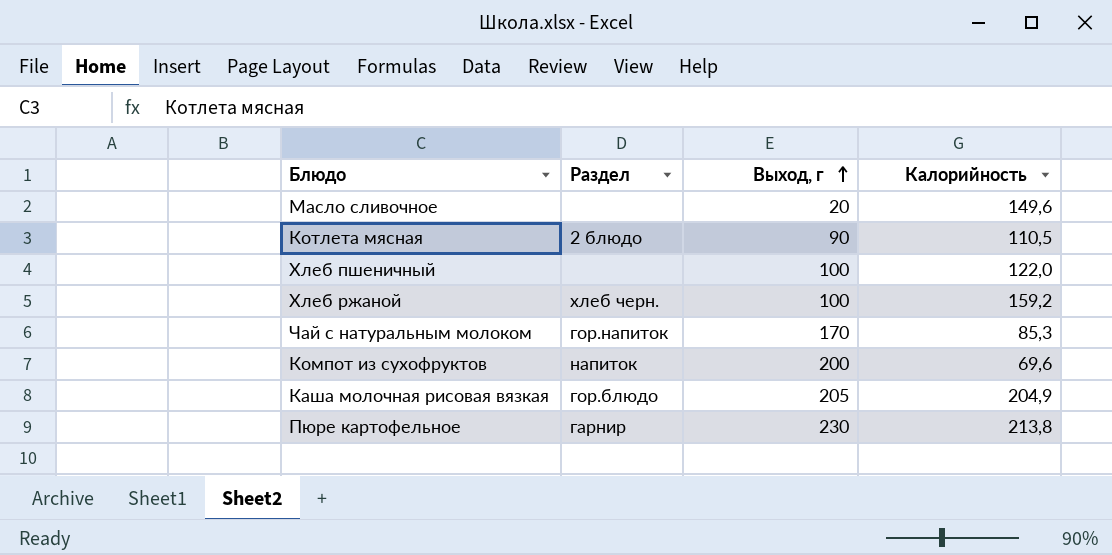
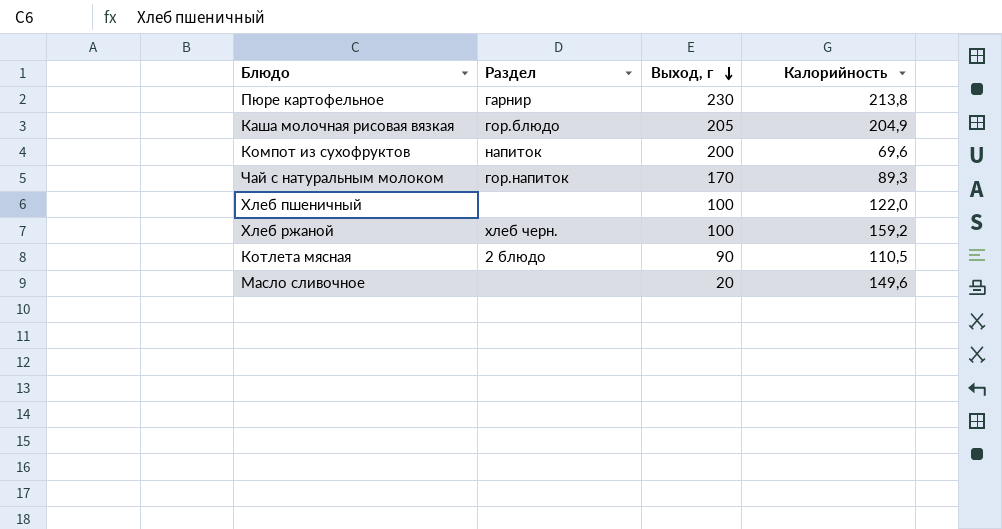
row order: Выход, г ascending -> Выход, г descending
Чай с натуральным молоком | Калорийность: 85,3 -> 89,3

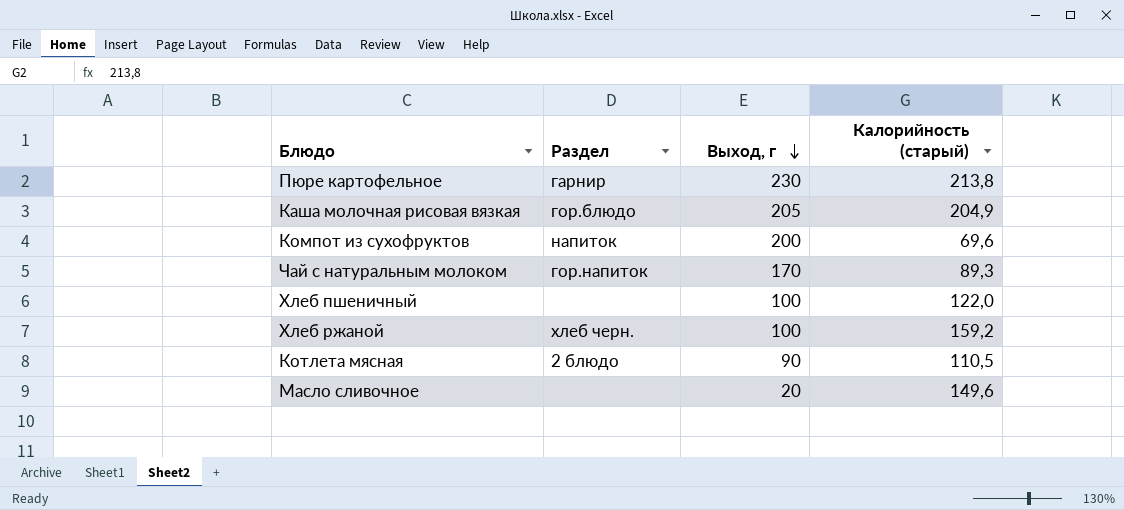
column name: Калорийность -> Калорийность (старый)

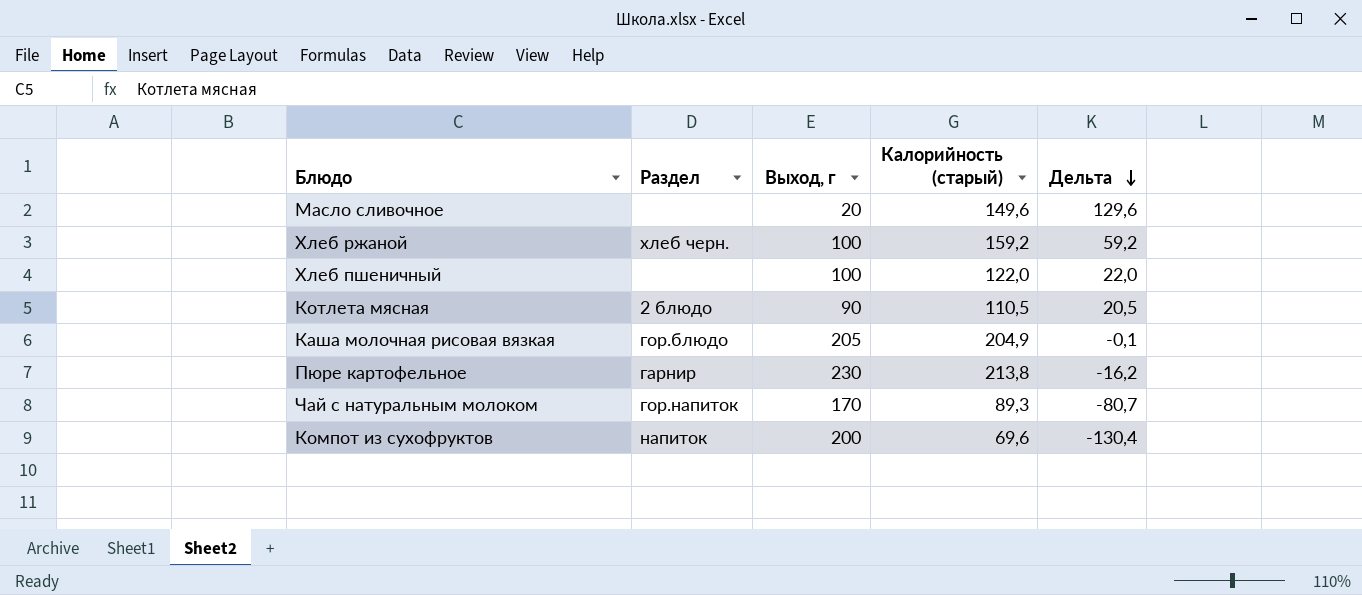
row order: Выход, г descending -> Дельта descending
column Дельта | formula: none -> [Калорийность (старый)] - [Выход, г]

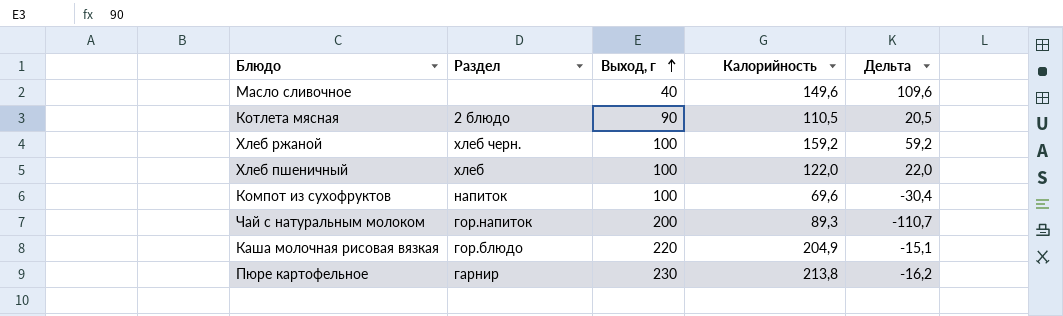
row order: Дельта descending -> Выход, г ascending
column name: Калорийность (старый) -> Калорийность
Масло сливочное | Выход, г: 20 -> 40
Масло сливочное | Дельта: 129,6 -> 109,6
Хлеб пшеничный | Раздел: none -> хлеб
Компот из сухофруктов | Выход, г: 200 -> 100
Компот из сухофруктов | Дельта: -130,4 -> -30,4
Чай с натуральным молоком | Выход, г: 170 -> 200
Чай с натуральным молоком | Дельта: -80,7 -> -110,7
Каша молочная рисовая вязкая | Выход, г: 205 -> 220
Каша молочная рисовая вязкая | Дельта: -0,1 -> -15,1

